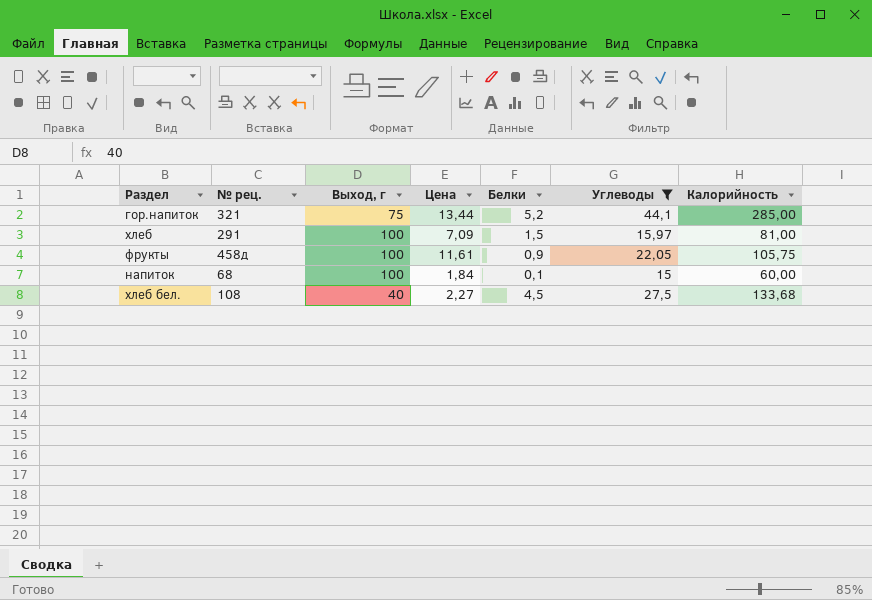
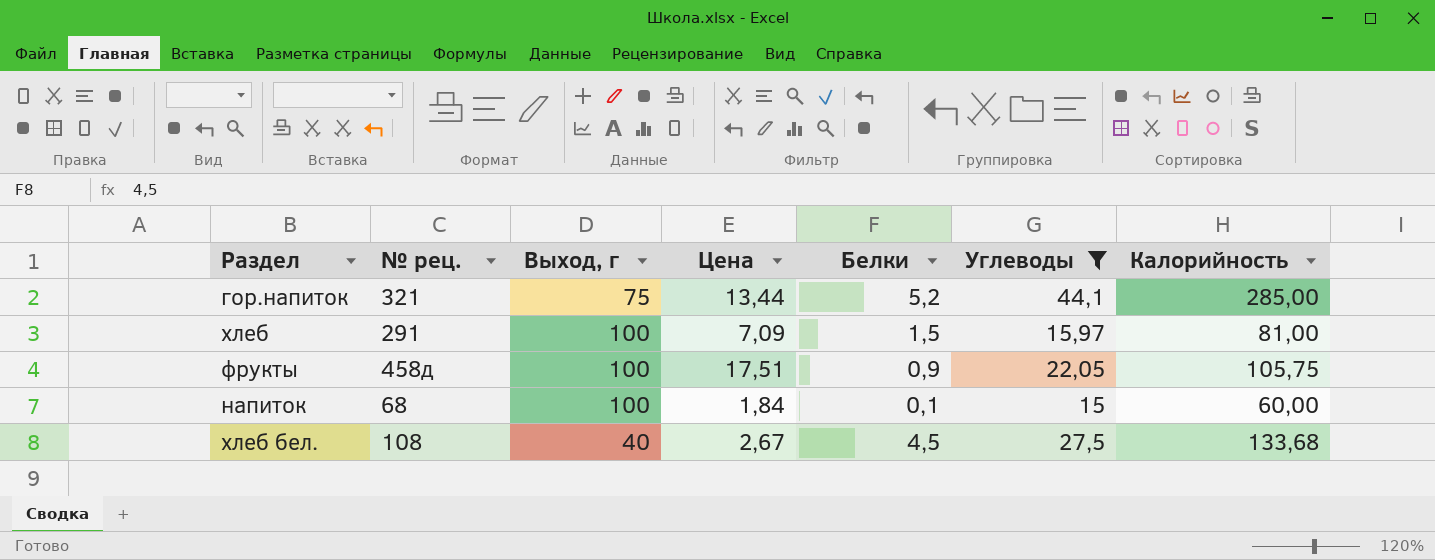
фрукты | Цена: 11,61 -> 17,51
хлеб бел. | Цена: 2,27 -> 2,67

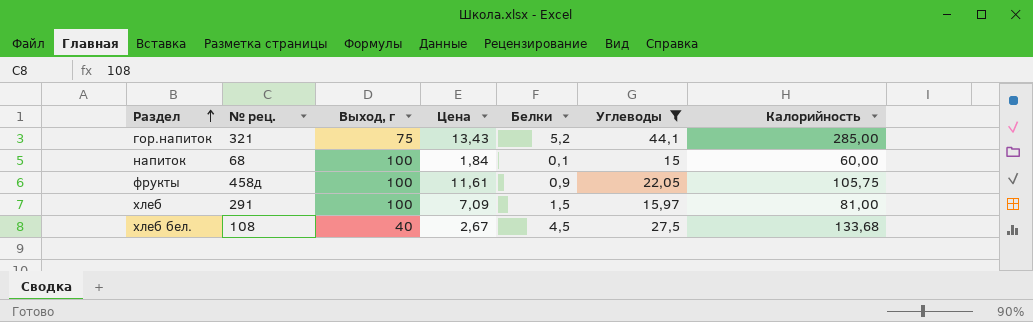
row order: none -> Раздел ascending
гор.напиток | Цена: 13,44 -> 13,43
фрукты | Цена: 17,51 -> 11,61

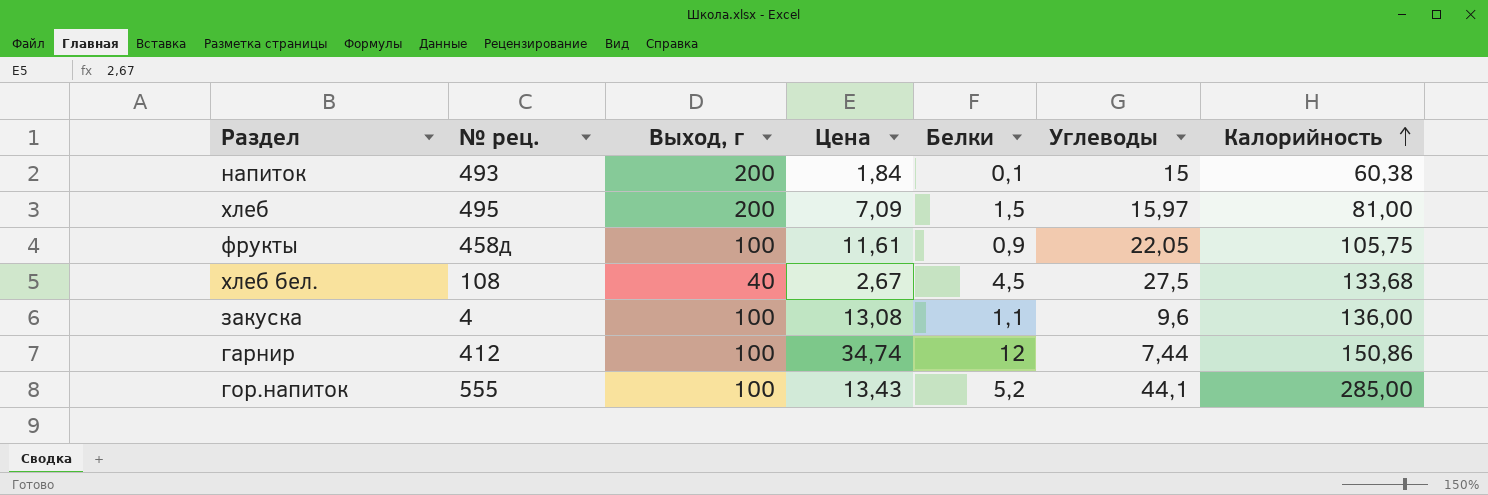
filter: Углеводы >= 15 -> none
row order: Раздел ascending -> Калорийность ascending
напиток | № рец.: 68 -> 493
напиток | Выход, г: 100 -> 200
напиток | Калорийность: 60,00 -> 60,38
хлеб | № рец.: 291 -> 495
хлеб | Выход, г: 100 -> 200
гор.напиток | № рец.: 321 -> 555
гор.напиток | Выход, г: 75 -> 100

